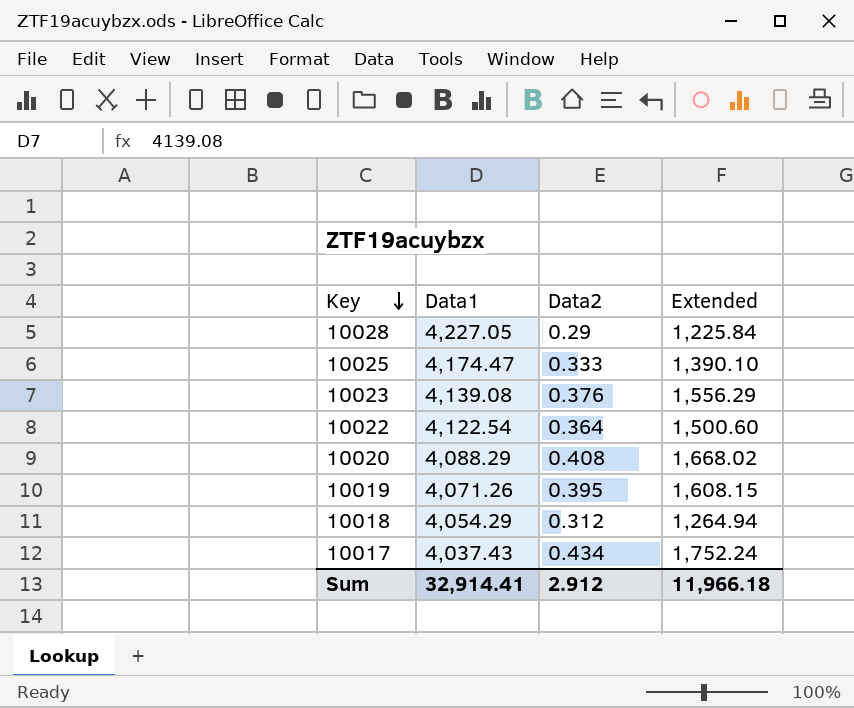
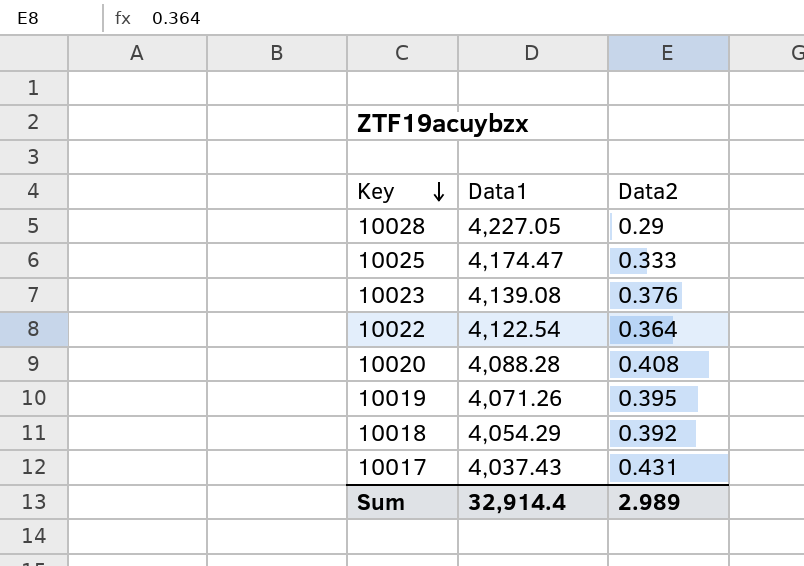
column Extended | formula: [Data1] * [Data2] -> none
10020 | Data1: 4,088.29 -> 4,088.28
10018 | Data2: 0.312 -> 0.392
10017 | Data2: 0.434 -> 0.431
Sum | Data1: 32,914.41 -> 32,914.4
Sum | Data2: 2.912 -> 2.989

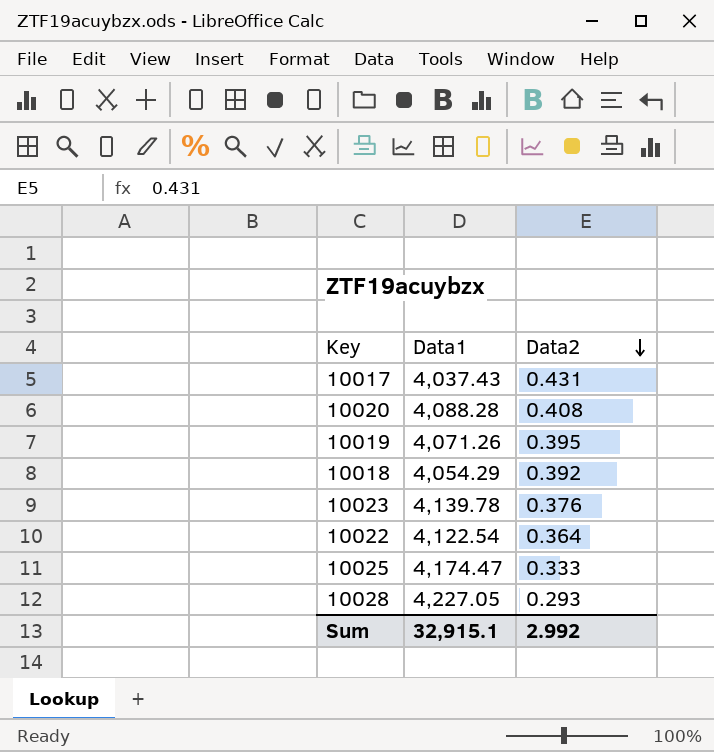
row order: Key descending -> Data2 descending
10023 | Data1: 4,139.08 -> 4,139.78
10028 | Data2: 0.29 -> 0.293
Sum | Data1: 32,914.4 -> 32,915.1
Sum | Data2: 2.989 -> 2.992

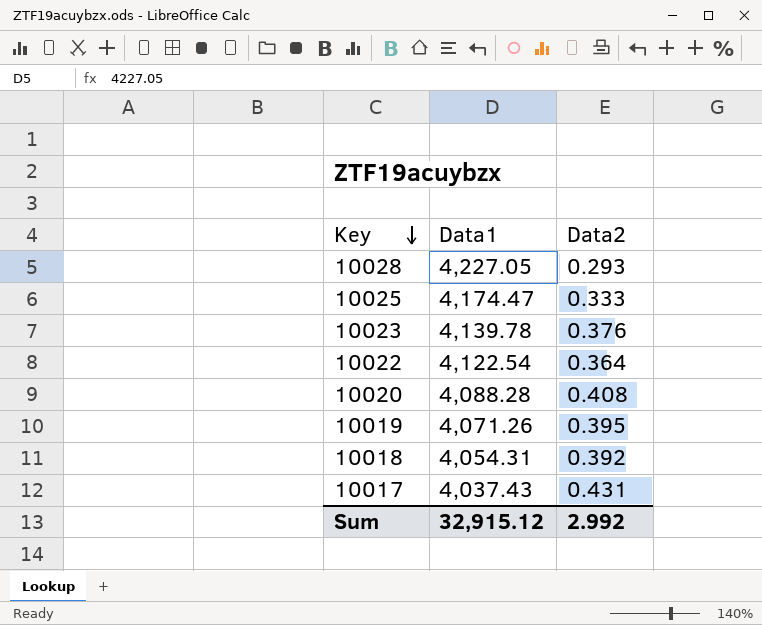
row order: Data2 descending -> Key descending
10018 | Data1: 4,054.29 -> 4,054.31
Sum | Data1: 32,915.1 -> 32,915.12

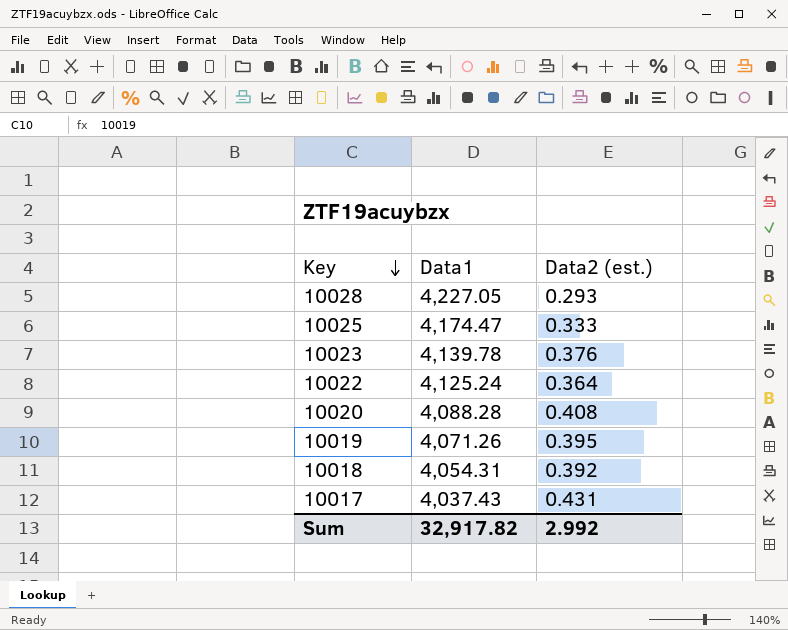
column name: Data2 -> Data2 (est.)
10022 | Data1: 4,122.54 -> 4,125.24
Sum | Data1: 32,915.12 -> 32,917.82

